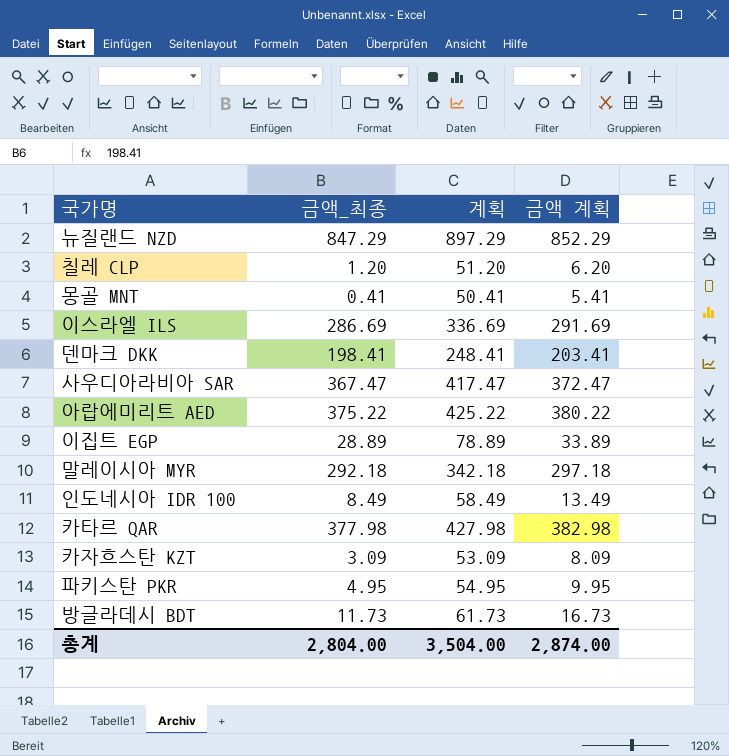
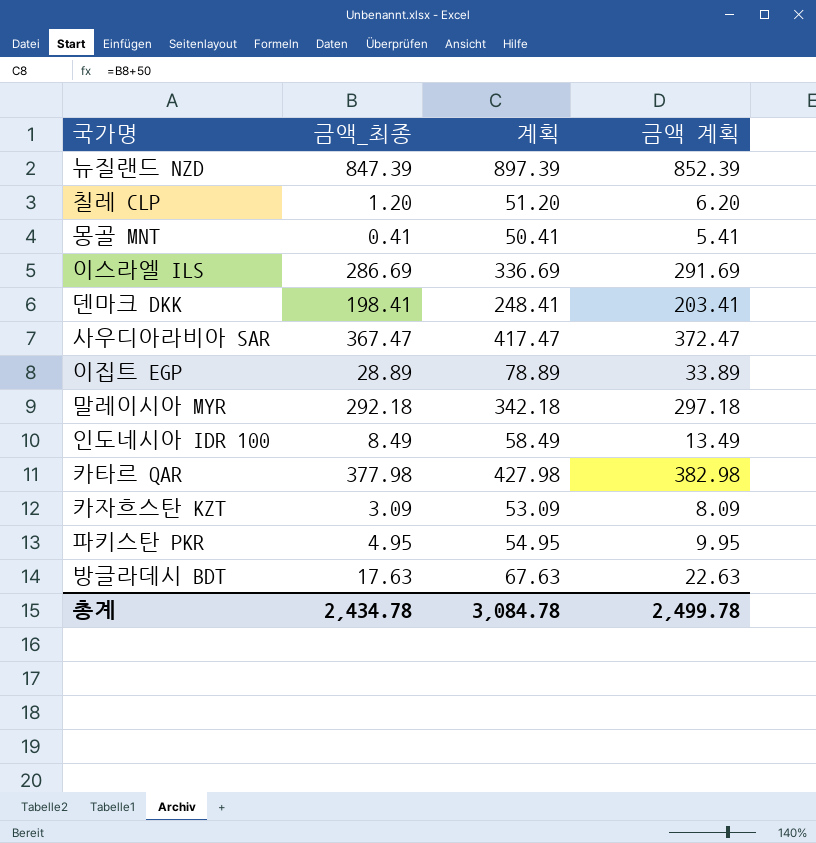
row 아랍에미리트 AED: 375.22 | 425.22 | 380.22 -> none
뉴질랜드 NZD | 금액_최종: 847.29 -> 847.39
뉴질랜드 NZD | 계획: 897.29 -> 897.39
뉴질랜드 NZD | 금액 계획: 852.29 -> 852.39
방글라데시 BDT | 금액_최종: 11.73 -> 17.63
방글라데시 BDT | 계획: 61.73 -> 67.63
방글라데시 BDT | 금액 계획: 16.73 -> 22.63
총계 | 금액_최종: 2,804.00 -> 2,434.78
총계 | 계획: 3,504.00 -> 3,084.78
총계 | 금액 계획: 2,874.00 -> 2,499.78

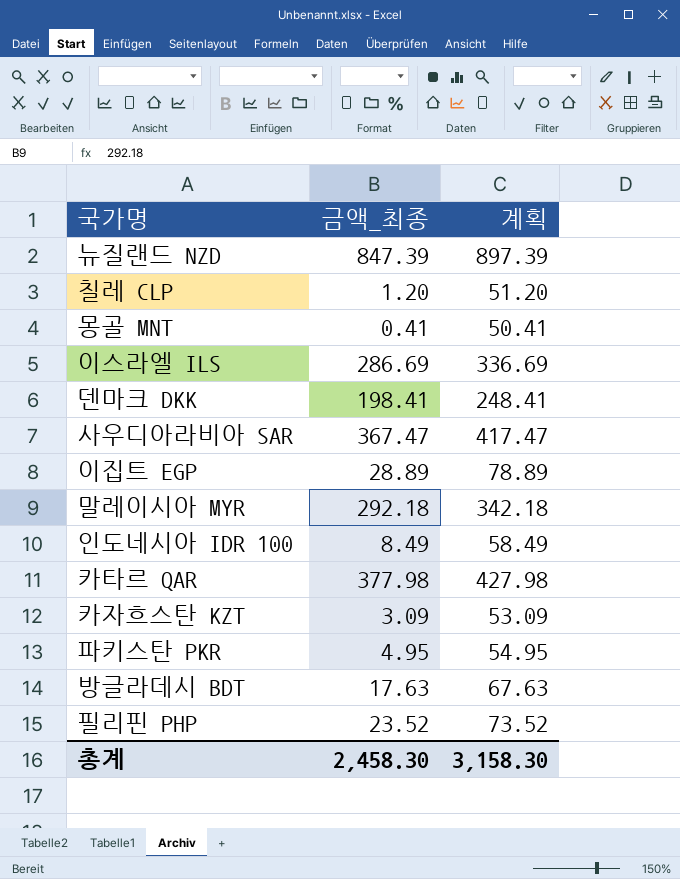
column 금액 계획 | formula: [금액_최종] + 5 -> none
row 필리핀 PHP: none -> 23.52 | 73.52
총계 | 금액_최종: 2,434.78 -> 2,458.30
총계 | 계획: 3,084.78 -> 3,158.30

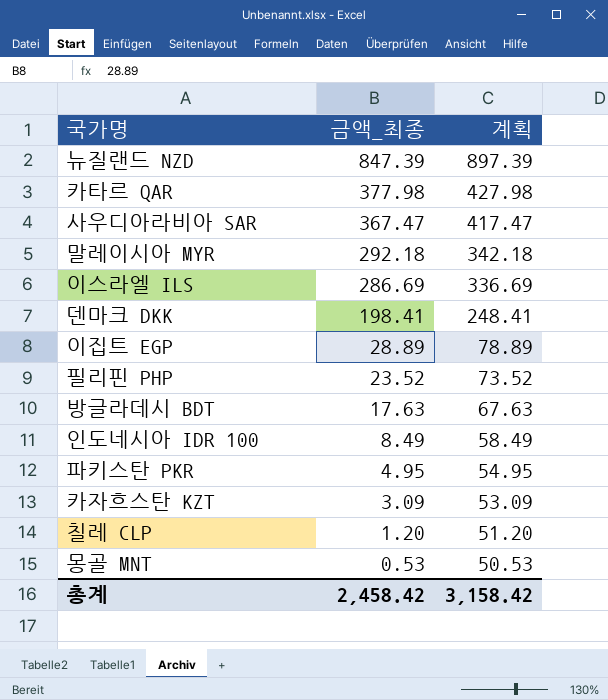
row order: none -> 금액_최종 descending
몽골 MNT | 금액_최종: 0.41 -> 0.53
몽골 MNT | 계획: 50.41 -> 50.53
총계 | 금액_최종: 2,458.30 -> 2,458.42
총계 | 계획: 3,158.30 -> 3,158.42

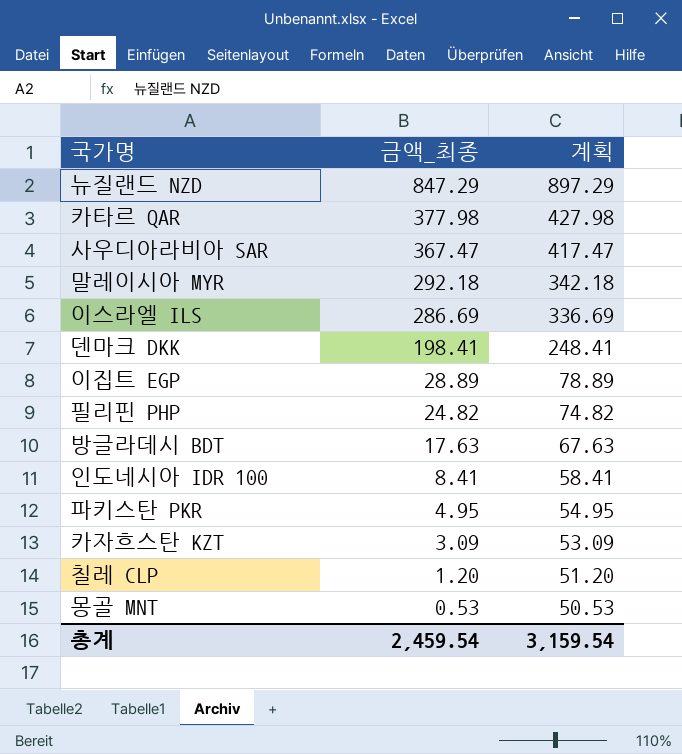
뉴질랜드 NZD | 금액_최종: 847.39 -> 847.29
뉴질랜드 NZD | 계획: 897.39 -> 897.29
필리핀 PHP | 금액_최종: 23.52 -> 24.82
필리핀 PHP | 계획: 73.52 -> 74.82
인도네시아 IDR 100 | 금액_최종: 8.49 -> 8.41
인도네시아 IDR 100 | 계획: 58.49 -> 58.41
총계 | 금액_최종: 2,458.42 -> 2,459.54
총계 | 계획: 3,158.42 -> 3,159.54

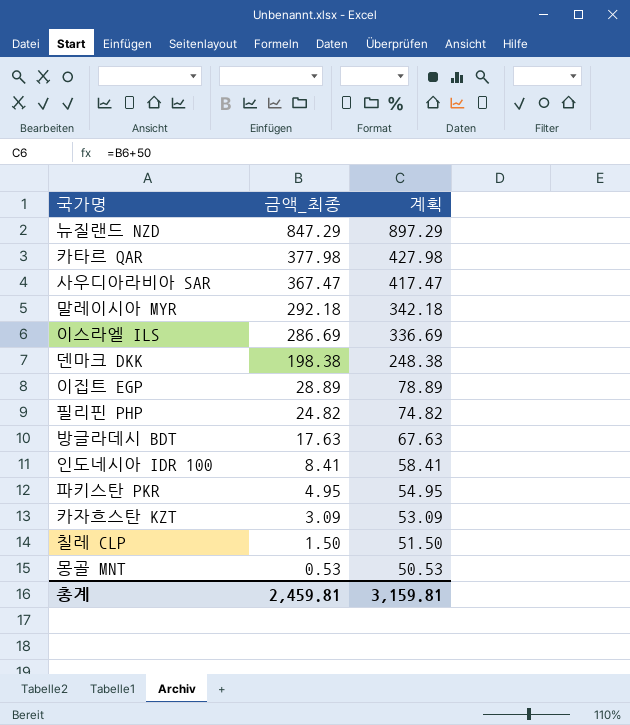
덴마크 DKK | 금액_최종: 198.41 -> 198.38
덴마크 DKK | 계획: 248.41 -> 248.38
칠레 CLP | 금액_최종: 1.20 -> 1.50
칠레 CLP | 계획: 51.20 -> 51.50
총계 | 금액_최종: 2,459.54 -> 2,459.81
총계 | 계획: 3,159.54 -> 3,159.81

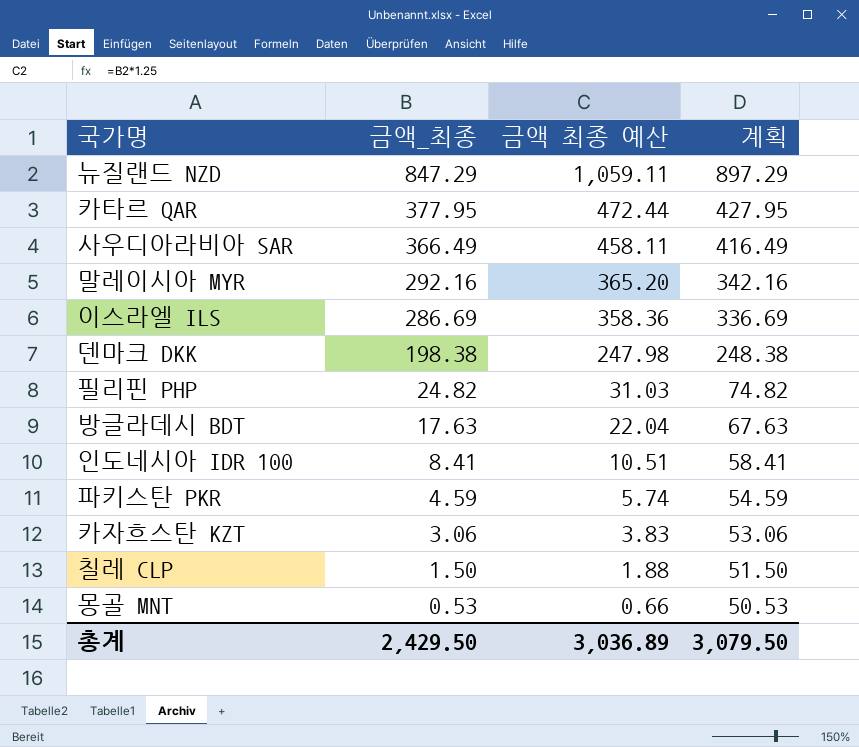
column 금액 최종 예산 | formula: none -> [금액_최종] * 1.25
row 이집트 EGP: 28.89 | 78.89 -> none
카타르 QAR | 금액_최종: 377.98 -> 377.95
카타르 QAR | 계획: 427.98 -> 427.95
사우디아라비아 SAR | 금액_최종: 367.47 -> 366.49
사우디아라비아 SAR | 계획: 417.47 -> 416.49
말레이시아 MYR | 금액_최종: 292.18 -> 292.16
말레이시아 MYR | 계획: 342.18 -> 342.16
파키스탄 PKR | 금액_최종: 4.95 -> 4.59
파키스탄 PKR | 계획: 54.95 -> 54.59
카자흐스탄 KZT | 금액_최종: 3.09 -> 3.06
카자흐스탄 KZT | 계획: 53.09 -> 53.06
총계 | 금액_최종: 2,459.81 -> 2,429.50
총계 | 계획: 3,159.81 -> 3,079.50

